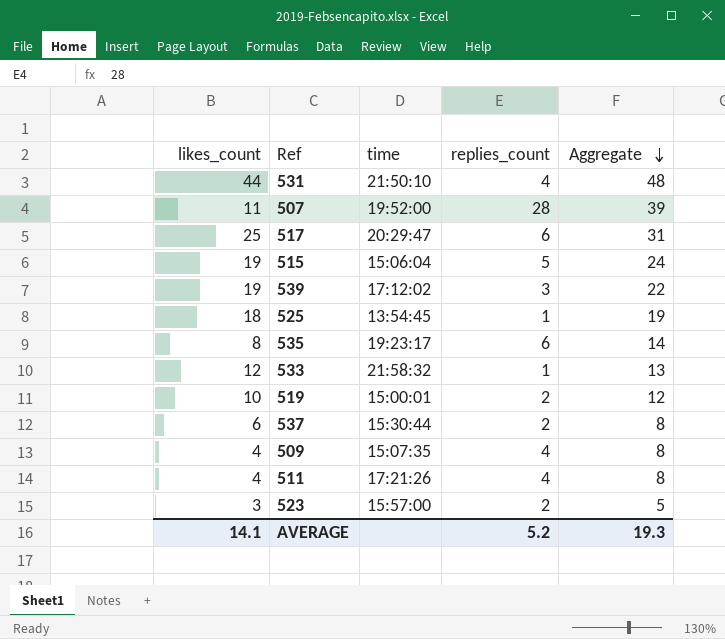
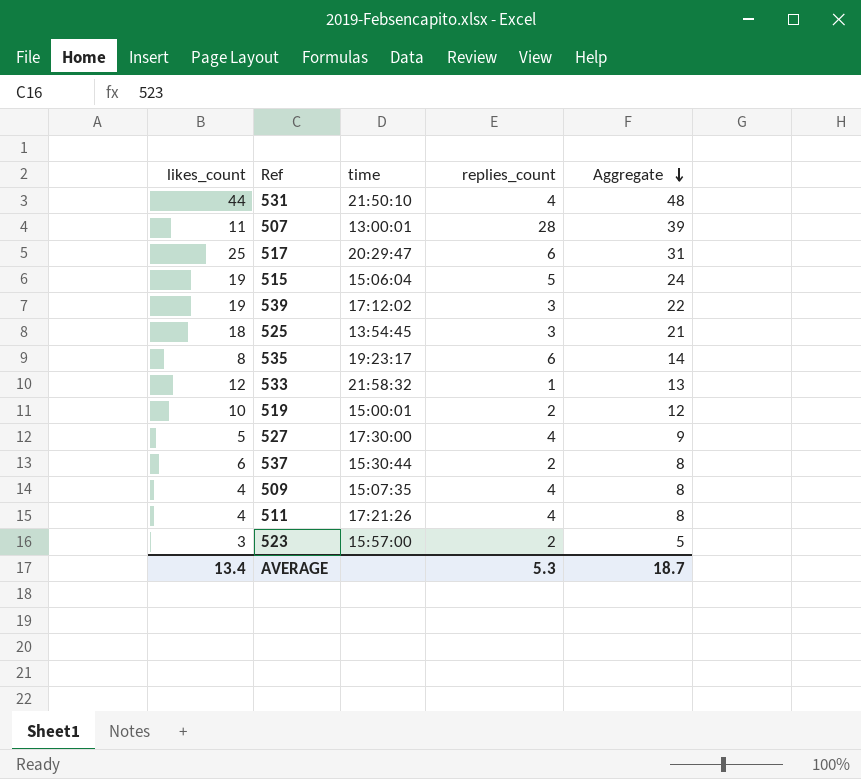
507 | time: 19:52:00 -> 13:00:01
525 | replies_count: 1 -> 3
525 | Aggregate: 19 -> 21
row 527: none -> 5 | 17:30:00 | 4 | 9
AVERAGE | likes_count: 14.1 -> 13.4
AVERAGE | replies_count: 5.2 -> 5.3
AVERAGE | Aggregate: 19.3 -> 18.7

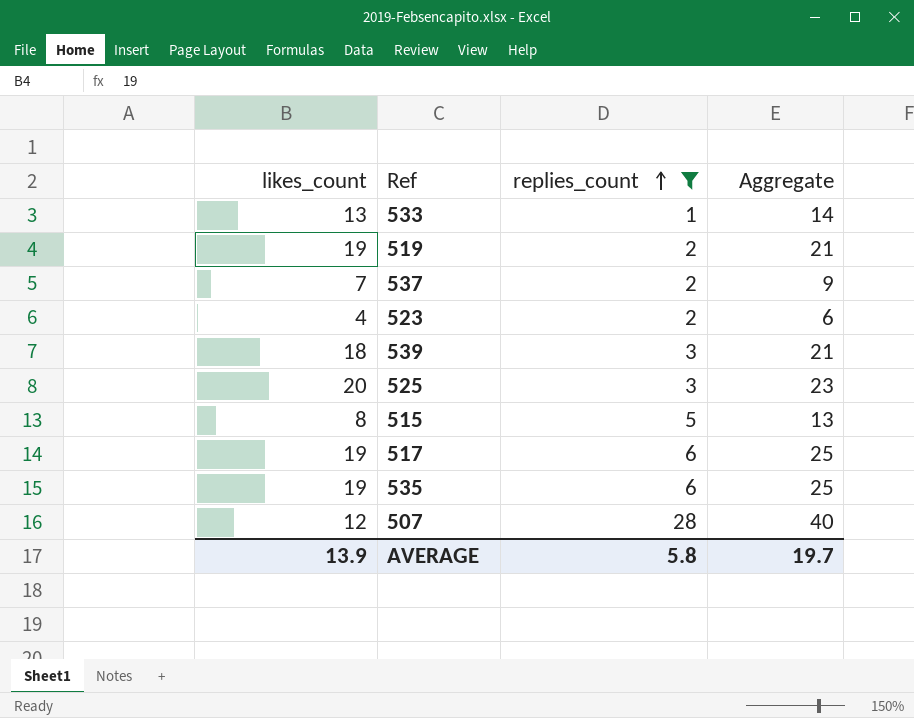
filter: none -> replies_count != 4
row order: Aggregate descending -> replies_count ascending
column time | position: 3 -> none
533 | likes_count: 12 -> 13
533 | Aggregate: 13 -> 14
519 | likes_count: 10 -> 19
519 | Aggregate: 12 -> 21
537 | likes_count: 6 -> 7
537 | Aggregate: 8 -> 9
523 | likes_count: 3 -> 4
523 | Aggregate: 5 -> 6
539 | likes_count: 19 -> 18
539 | Aggregate: 22 -> 21
525 | likes_count: 18 -> 20
525 | Aggregate: 21 -> 23
515 | likes_count: 19 -> 8
515 | Aggregate: 24 -> 13
517 | likes_count: 25 -> 19
517 | Aggregate: 31 -> 25
535 | likes_count: 8 -> 19
535 | Aggregate: 14 -> 25
507 | likes_count: 11 -> 12
507 | Aggregate: 39 -> 40
AVERAGE | likes_count: 13.4 -> 13.9
AVERAGE | replies_count: 5.3 -> 5.8
AVERAGE | Aggregate: 18.7 -> 19.7

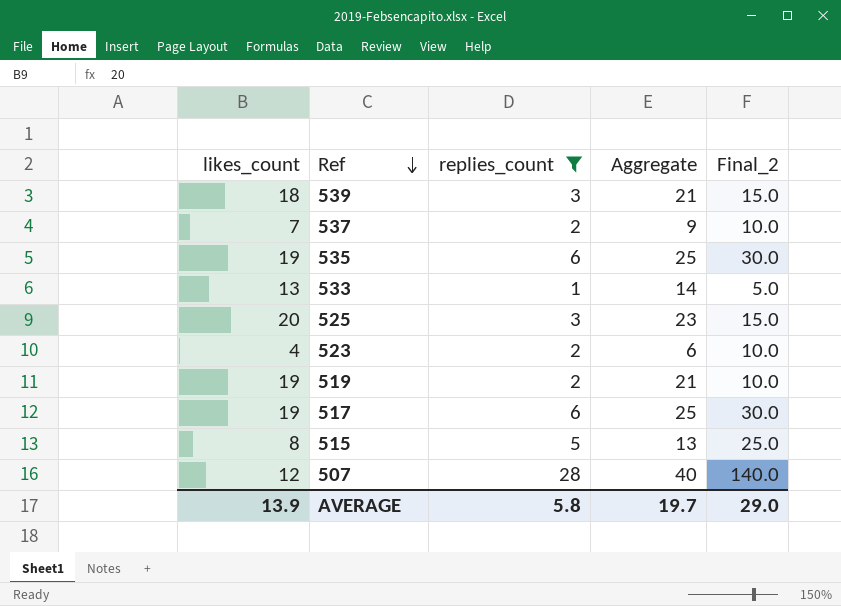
row order: replies_count ascending -> Ref descending
column Final_2 | formula: none -> [replies_count] * 5

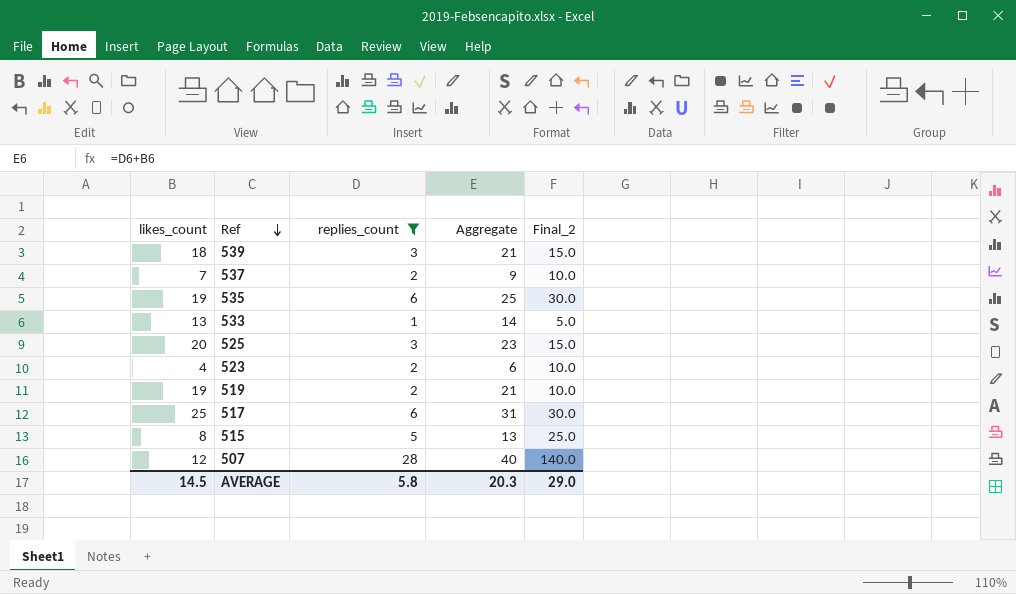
517 | likes_count: 19 -> 25
517 | Aggregate: 25 -> 31
AVERAGE | likes_count: 13.9 -> 14.5
AVERAGE | Aggregate: 19.7 -> 20.3

